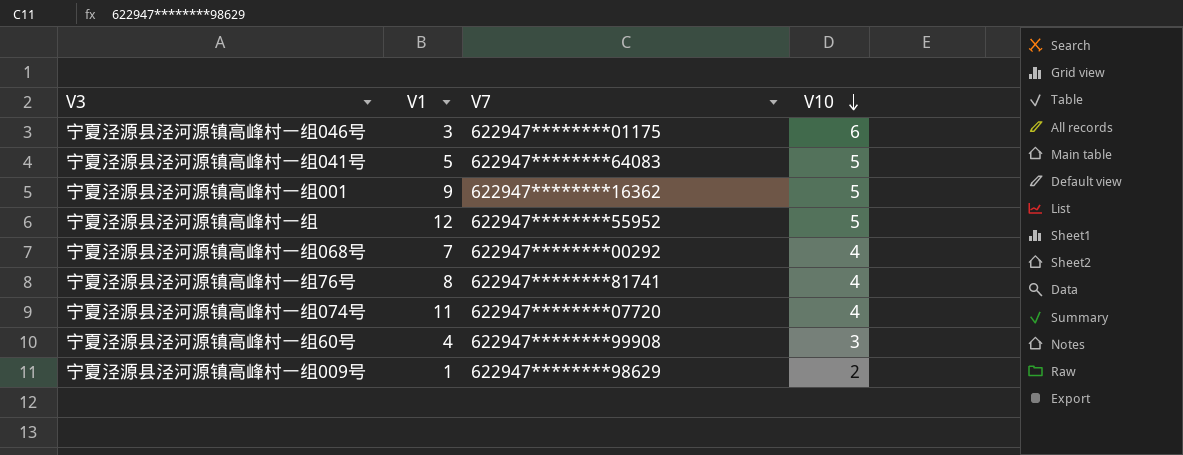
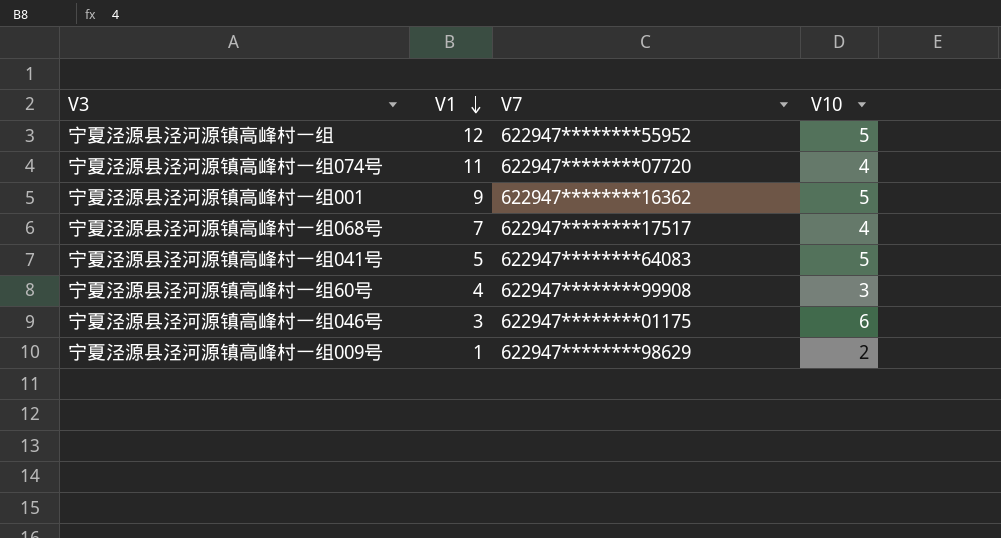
row order: V10 descending -> V1 descending
row 宁夏泾源县泾河源镇高峰村一组76号: 8 | 622947********81741 | 4 -> none
宁夏泾源县泾河源镇高峰村一组068号 | V7: 622947********00292 -> 622947********17517

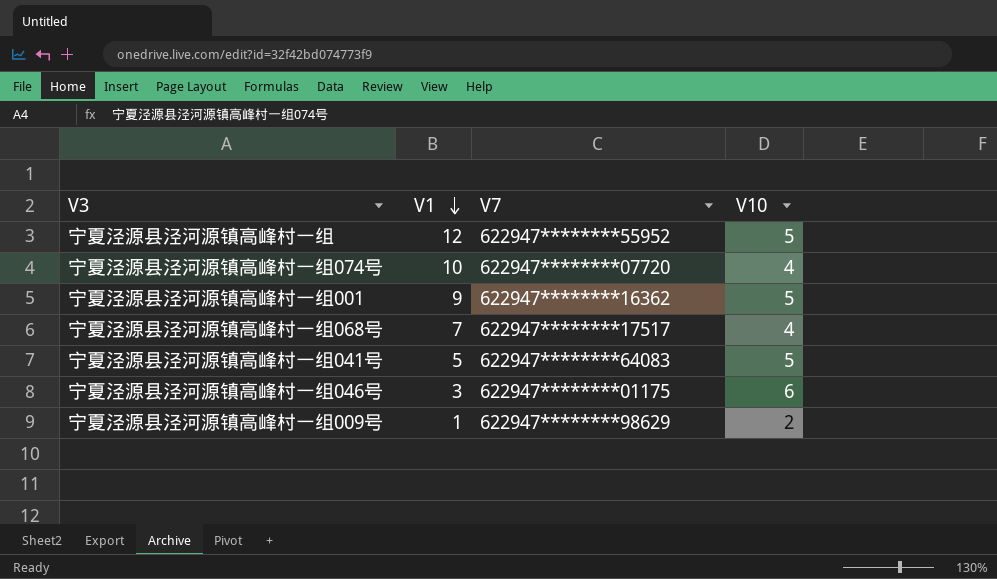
row 宁夏泾源县泾河源镇高峰村一组60号: 4 | 622947********99908 | 3 -> none
宁夏泾源县泾河源镇高峰村一组074号 | V1: 11 -> 10

